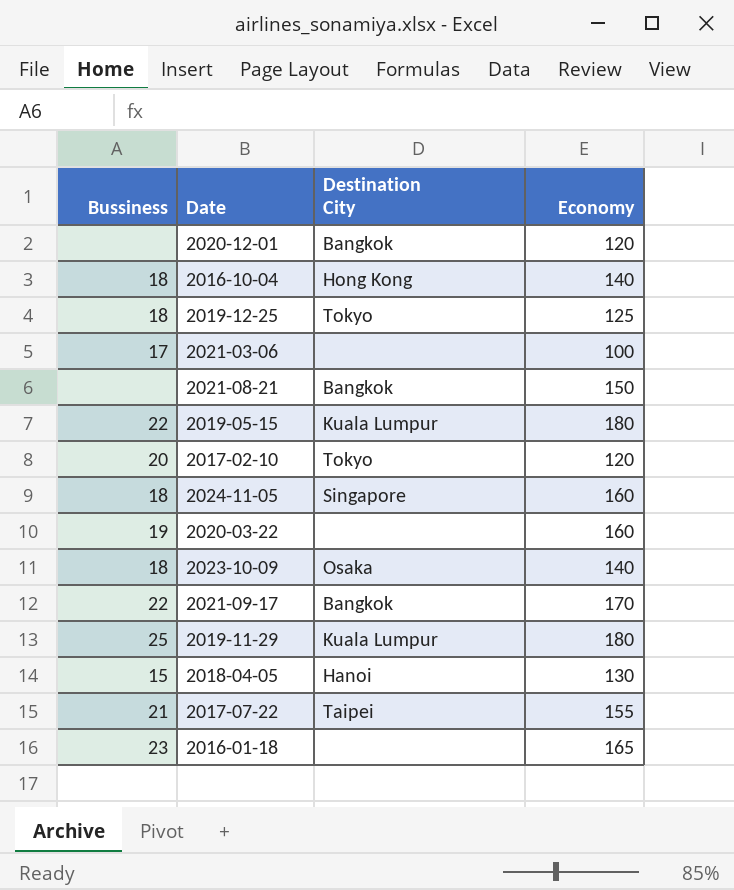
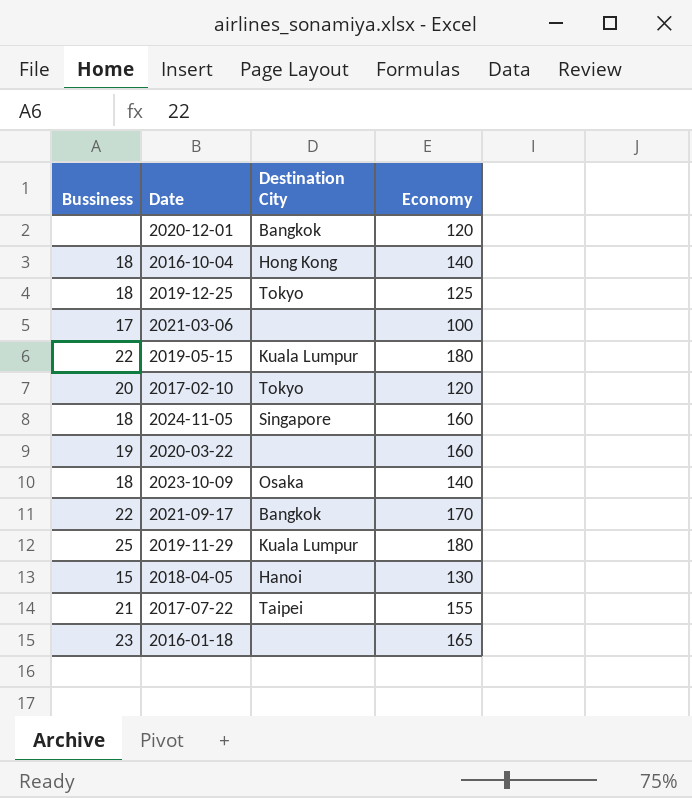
row 2021-08-21: none | Bangkok | 150 -> none

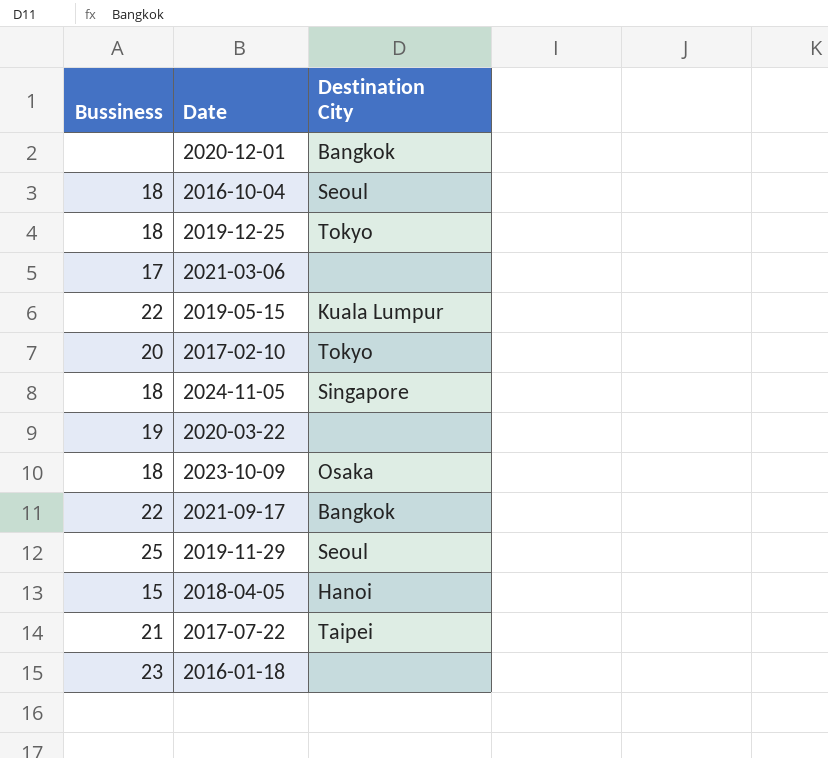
column Economy | position: 4 -> none
2016-10-04 | Destination City: Hong Kong -> Seoul
2019-11-29 | Destination City: Kuala Lumpur -> Seoul

